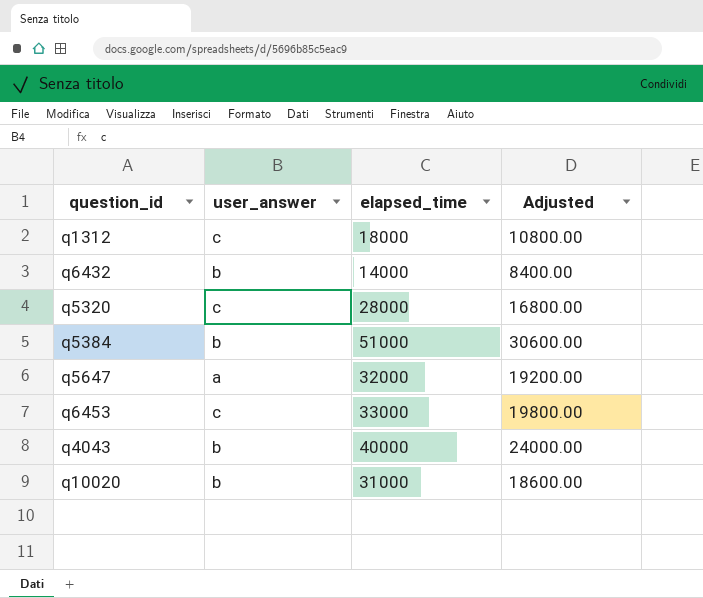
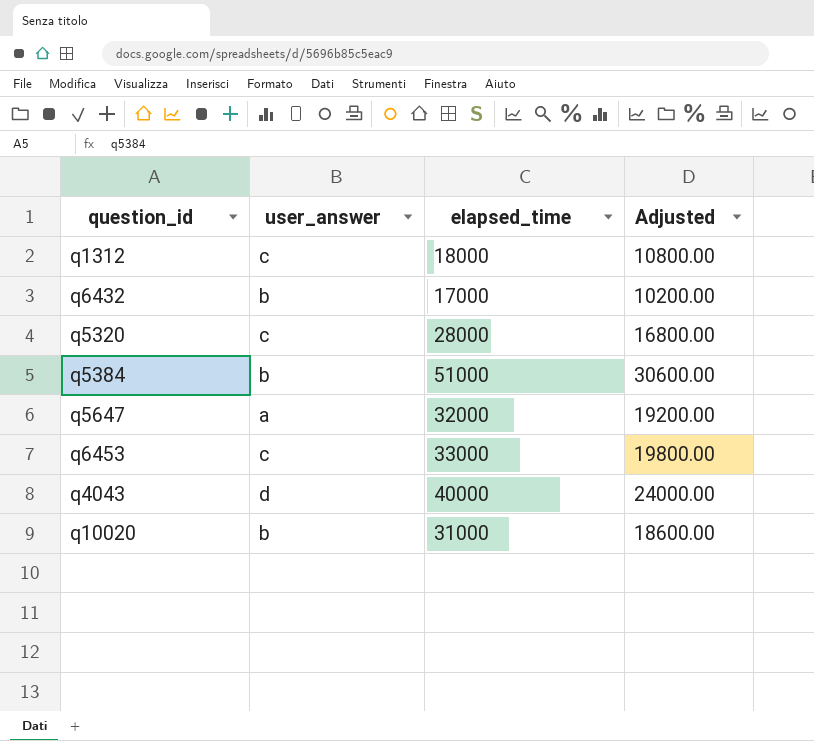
q6432 | elapsed_time: 14000 -> 17000
q6432 | Adjusted: 8400.00 -> 10200.00
q4043 | user_answer: b -> d

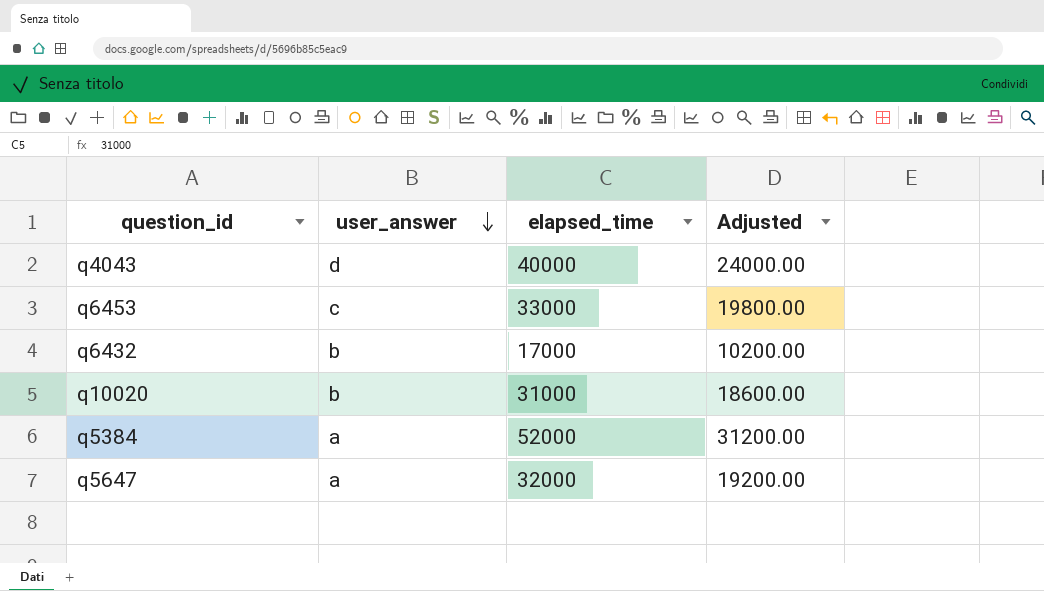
row order: none -> user_answer descending
row q1312: c | 18000 | 10800.00 -> none
row q5320: c | 28000 | 16800.00 -> none
q5384 | user_answer: b -> a
q5384 | elapsed_time: 51000 -> 52000
q5384 | Adjusted: 30600.00 -> 31200.00

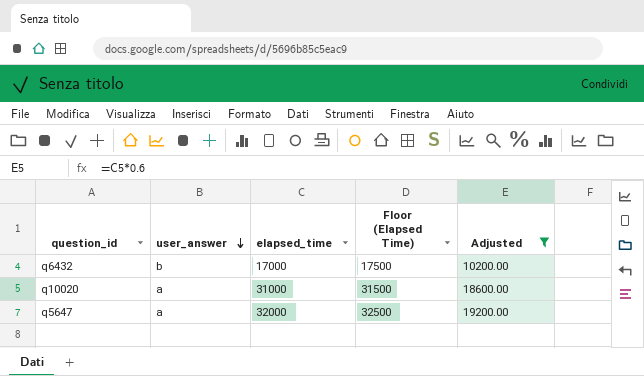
filter: none -> Adjusted <= 19200.00
column Floor (Elapsed Time) | formula: none -> [elapsed_time] + 500
q10020 | user_answer: b -> a

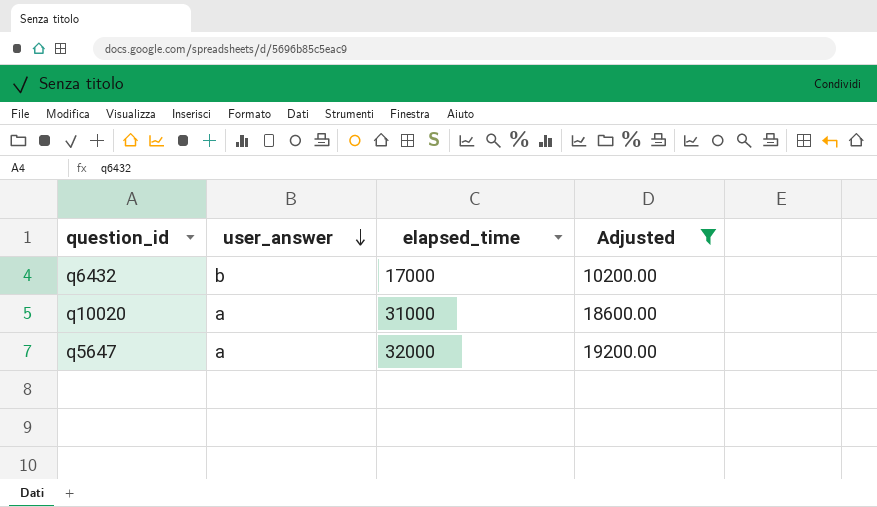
column Floor (Elapsed Time) | formula: [elapsed_time] + 500 -> none

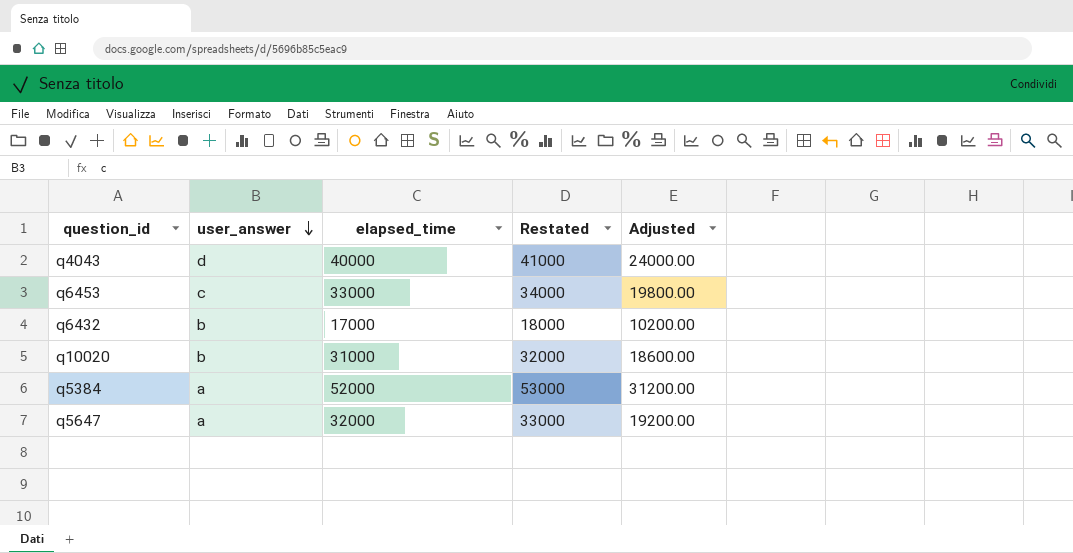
filter: Adjusted <= 19200.00 -> none
column Restated | formula: none -> [elapsed_time] + 1000
q10020 | user_answer: a -> b

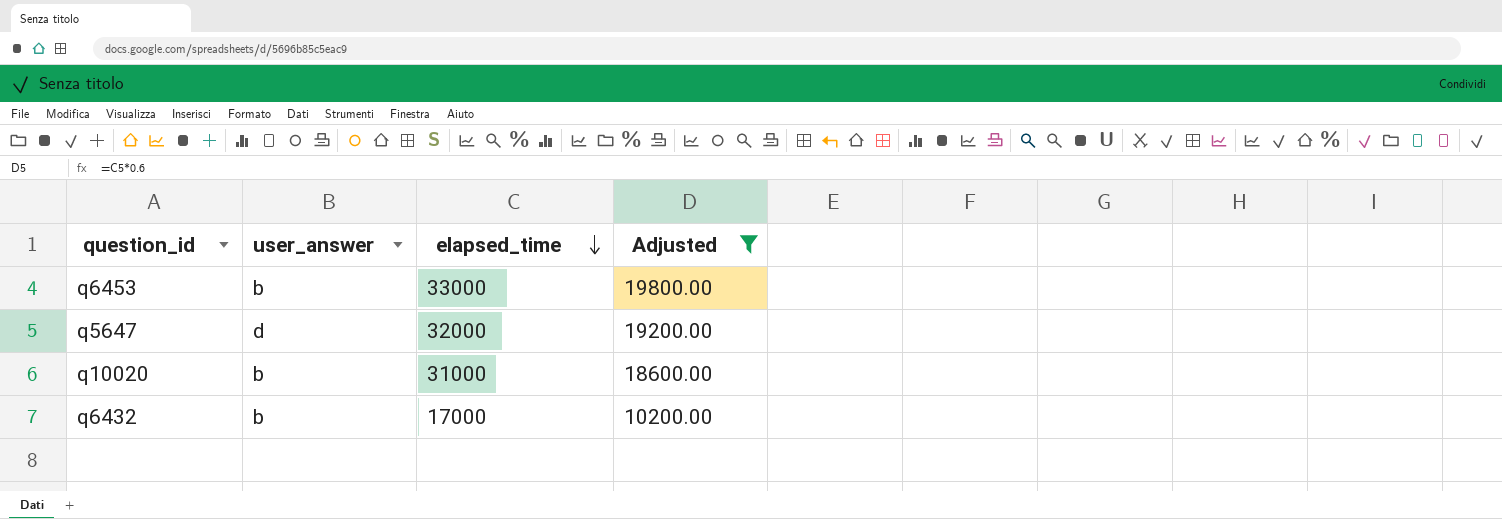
filter: none -> Adjusted <= 19800.00
row order: user_answer descending -> elapsed_time descending
column Restated | formula: [elapsed_time] + 1000 -> none
q6453 | user_answer: c -> b
q5647 | user_answer: a -> d

